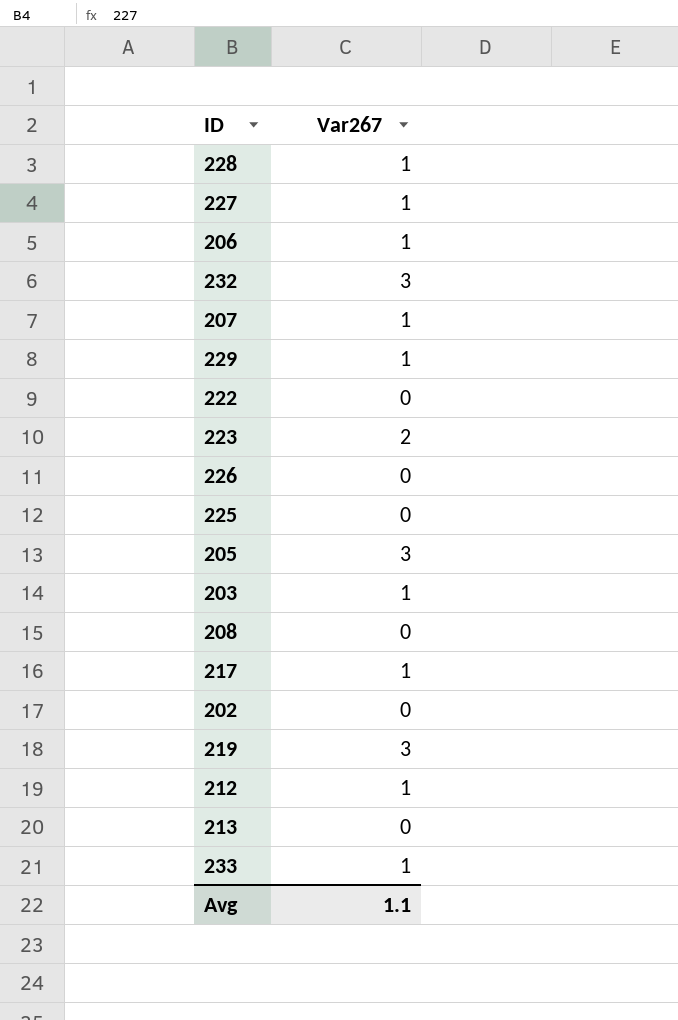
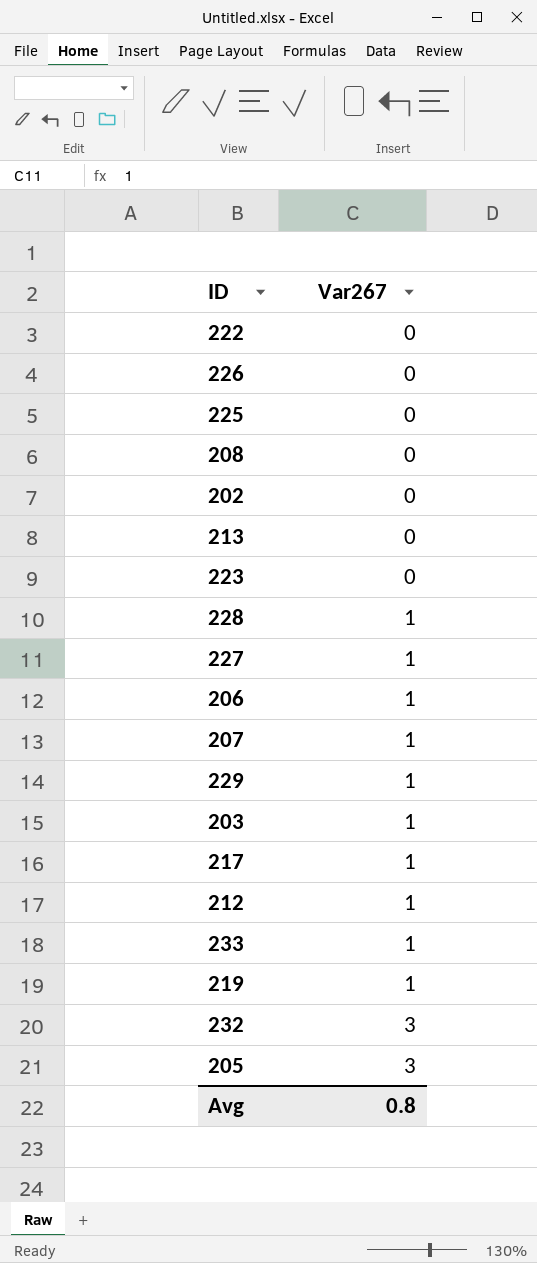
row order: none -> Var267 ascending
223 | Var267: 2 -> 0
219 | Var267: 3 -> 1
Avg | Var267: 1.1 -> 0.8

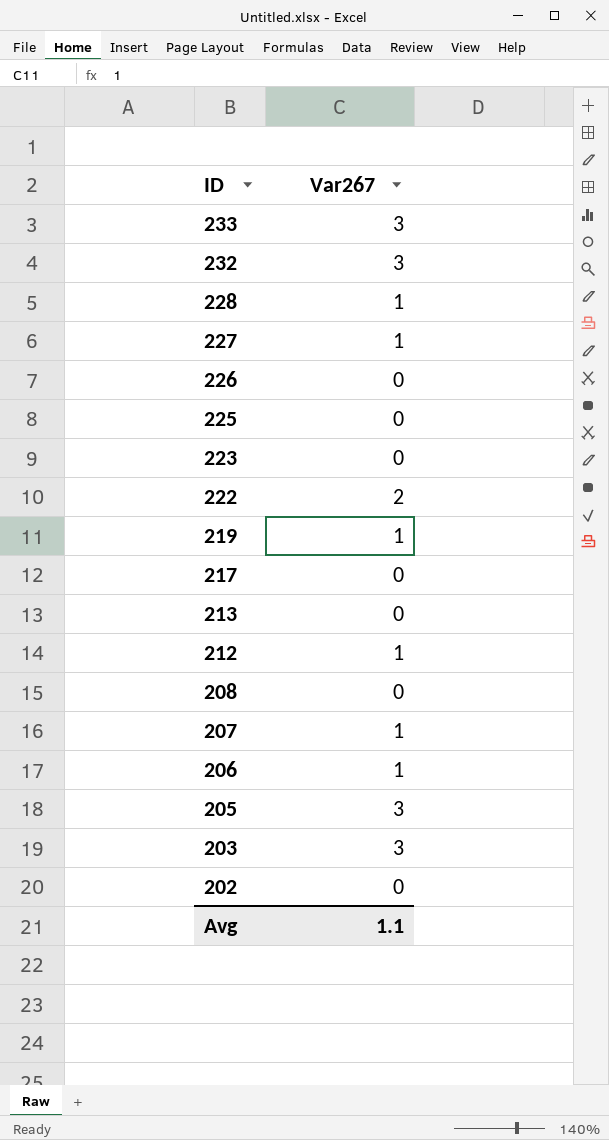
row order: Var267 ascending -> ID descending
row 229: 1 -> none
233 | Var267: 1 -> 3
222 | Var267: 0 -> 2
217 | Var267: 1 -> 0
203 | Var267: 1 -> 3
Avg | Var267: 0.8 -> 1.1

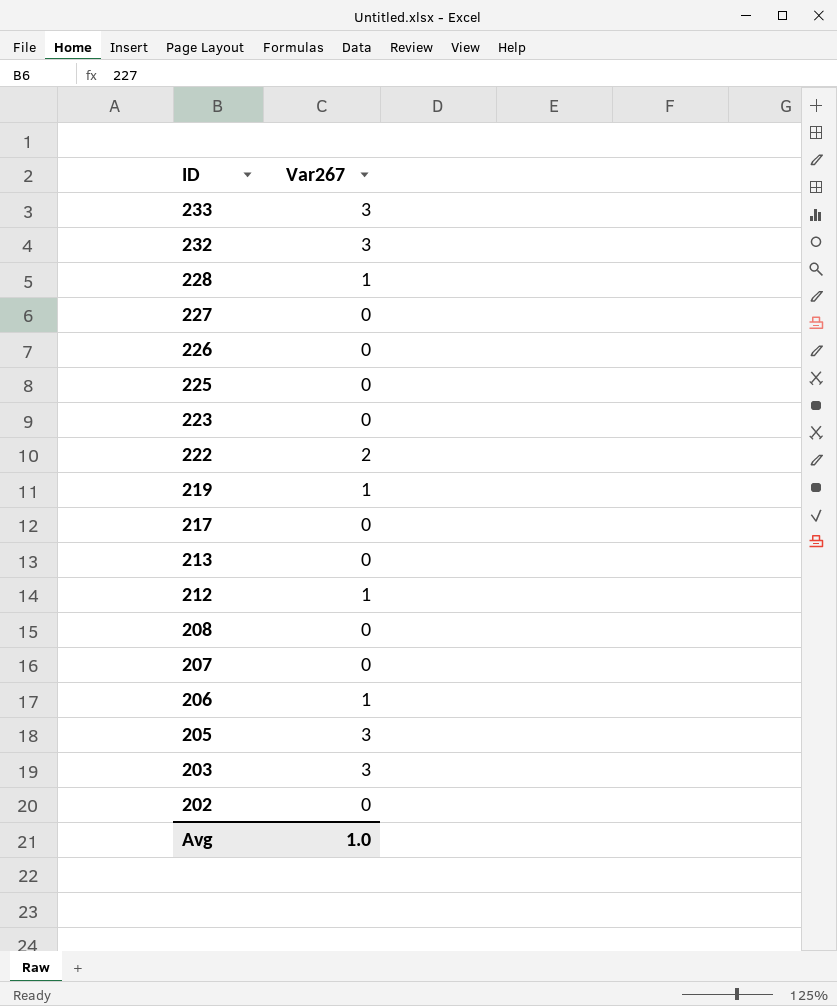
227 | Var267: 1 -> 0
207 | Var267: 1 -> 0
Avg | Var267: 1.1 -> 1.0

